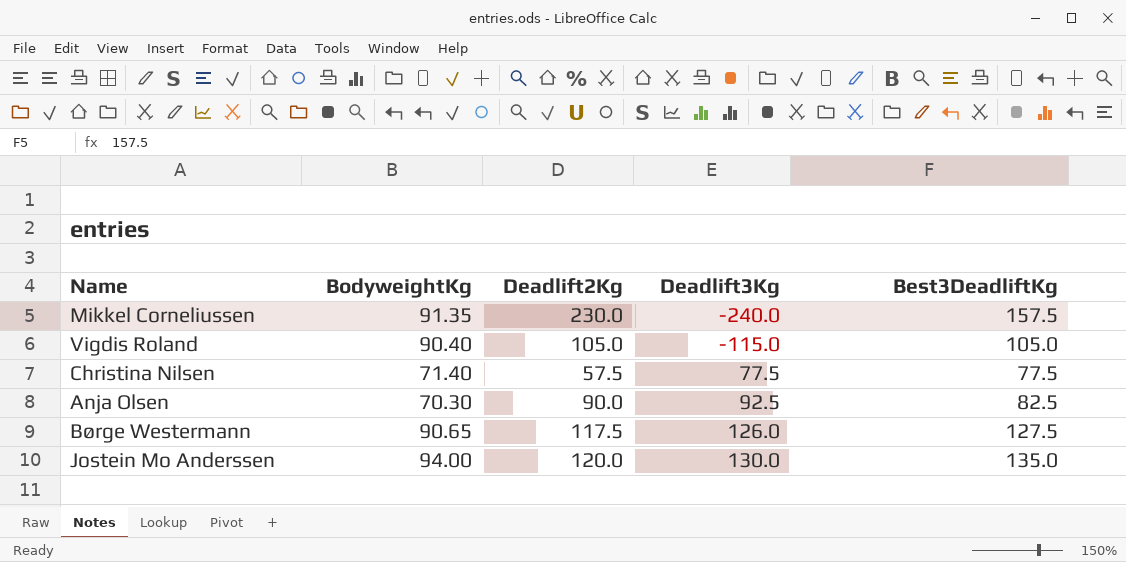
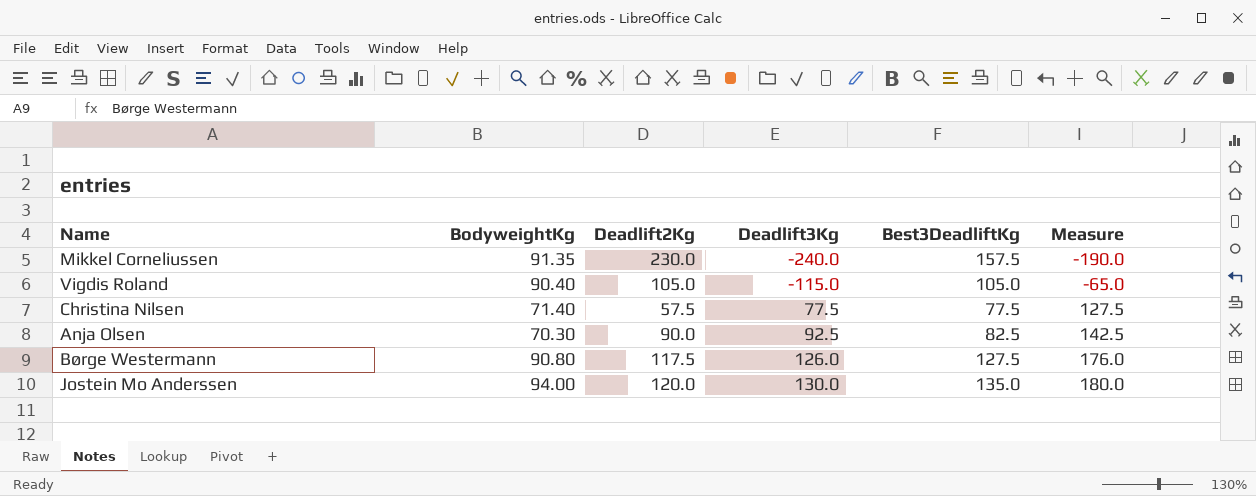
column Measure | formula: none -> [Deadlift3Kg] + 50
Børge Westermann | BodyweightKg: 90.65 -> 90.80

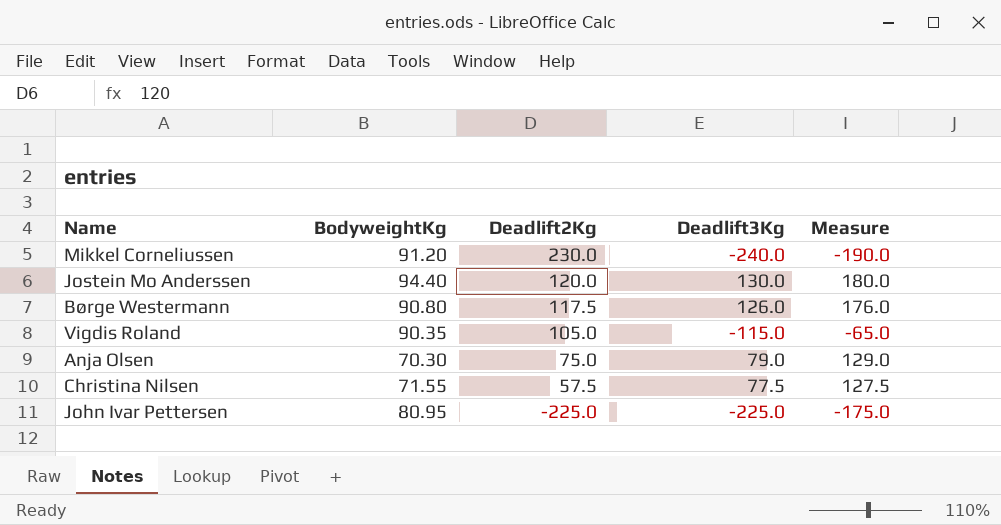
row order: Deadlift3Kg ascending -> Deadlift2Kg descending
column Best3DeadliftKg | position: 5 -> none
Mikkel Corneliussen | BodyweightKg: 91.35 -> 91.20
Jostein Mo Anderssen | BodyweightKg: 94.00 -> 94.40
Vigdis Roland | BodyweightKg: 90.40 -> 90.35
Anja Olsen | Deadlift2Kg: 90.0 -> 75.0
Anja Olsen | Deadlift3Kg: 92.5 -> 79.0
Anja Olsen | Measure: 142.5 -> 129.0
Christina Nilsen | BodyweightKg: 71.40 -> 71.55
row John Ivar Pettersen: none -> 80.95 | -225.0 | -225.0 | -175.0

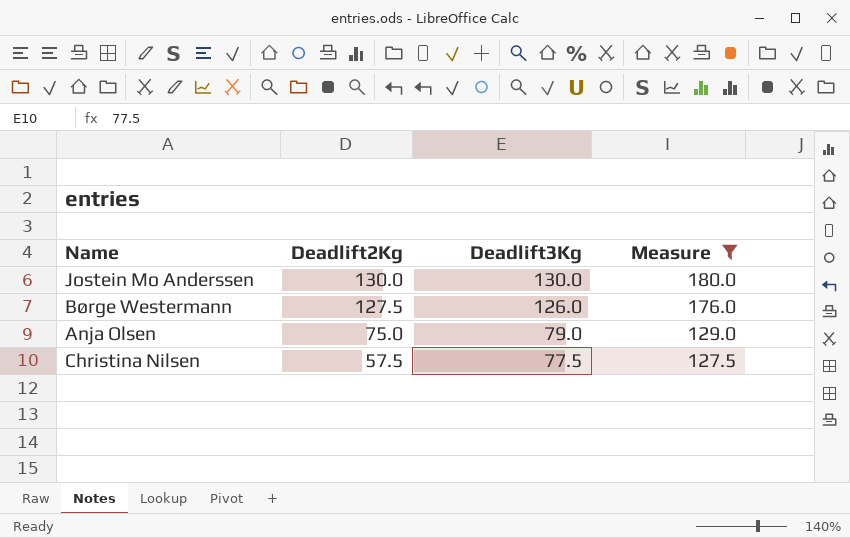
filter: none -> Measure >= 127.5
column BodyweightKg | position: 2 -> none
Jostein Mo Anderssen | Deadlift2Kg: 120.0 -> 130.0
Børge Westermann | Deadlift2Kg: 117.5 -> 127.5

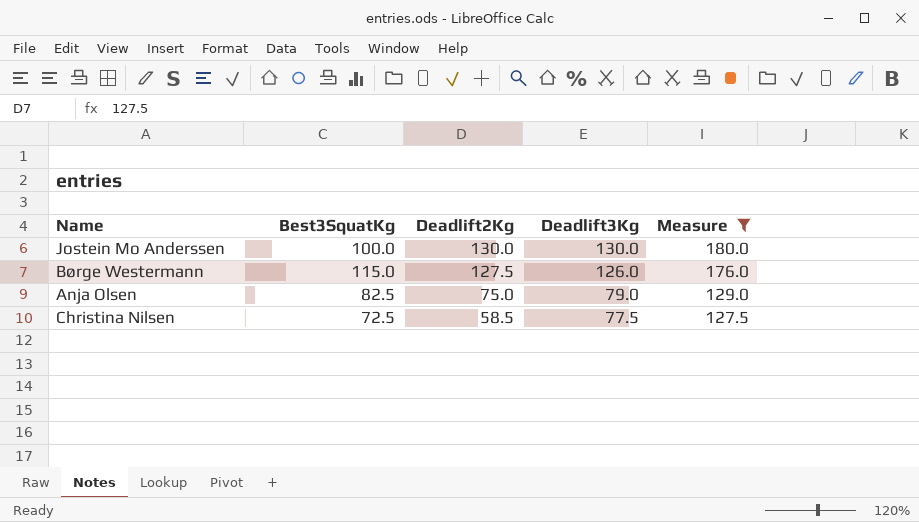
column Best3SquatKg | position: none -> 2
Christina Nilsen | Deadlift2Kg: 57.5 -> 58.5

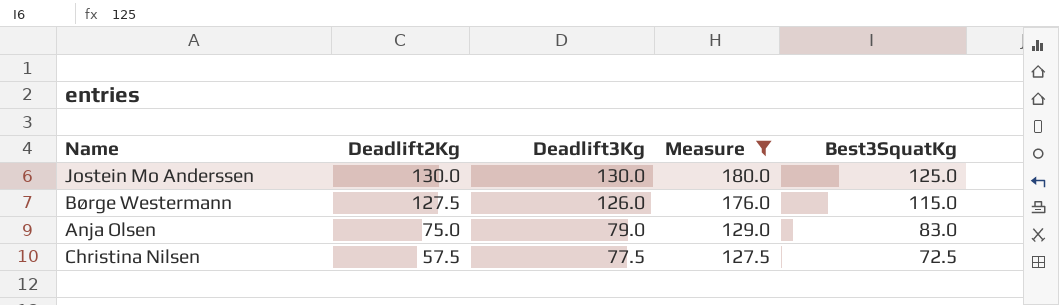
column Best3SquatKg | position: 2 -> 5
Jostein Mo Anderssen | Best3SquatKg: 100.0 -> 125.0
Anja Olsen | Best3SquatKg: 82.5 -> 83.0
Christina Nilsen | Deadlift2Kg: 58.5 -> 57.5

